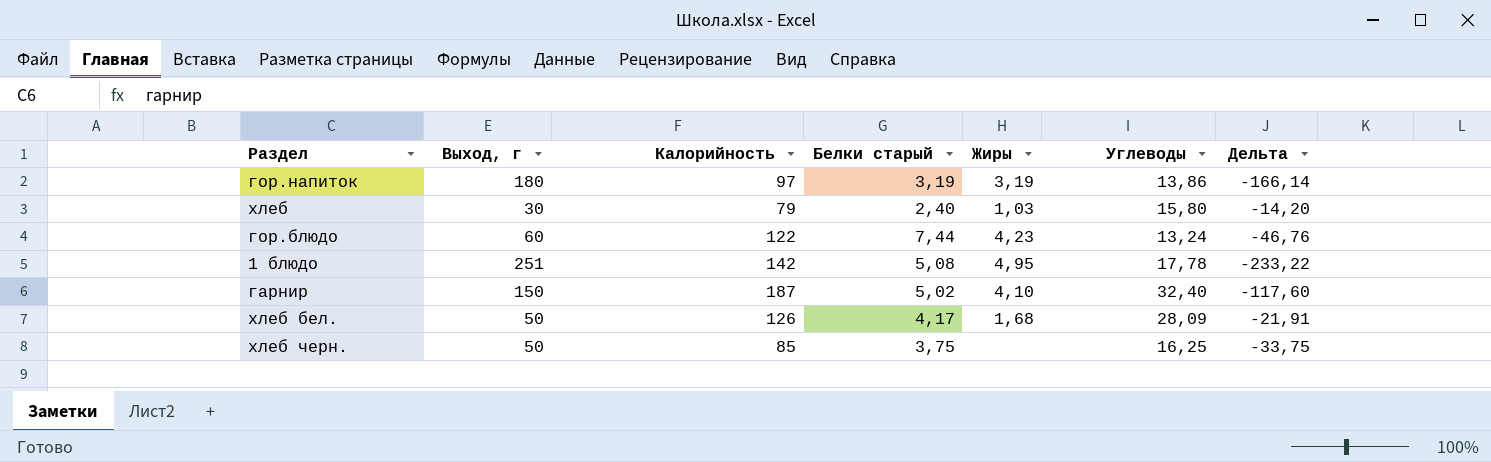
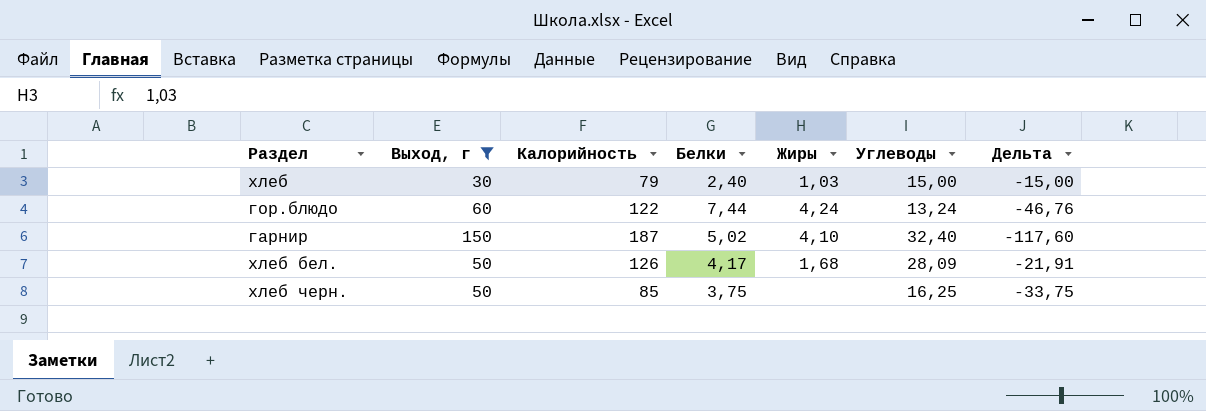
filter: none -> Выход, г <= 150
column name: Белки старый -> Белки
хлеб | Углеводы: 15,80 -> 15,00
хлеб | Дельта: -14,20 -> -15,00
гор.блюдо | Жиры: 4,23 -> 4,24

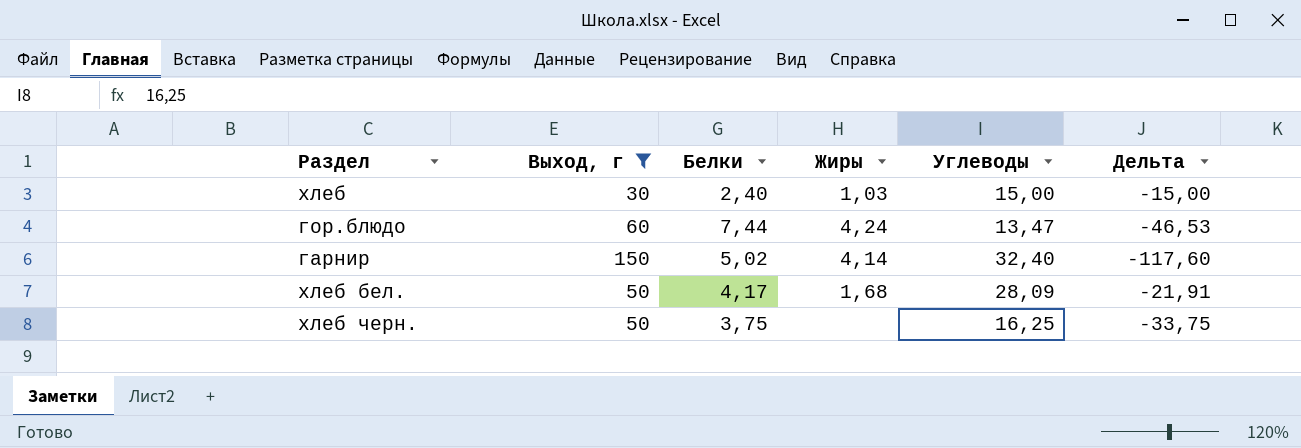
column Калорийность | position: 3 -> none
гор.блюдо | Углеводы: 13,24 -> 13,47
гор.блюдо | Дельта: -46,76 -> -46,53
гарнир | Жиры: 4,10 -> 4,14

